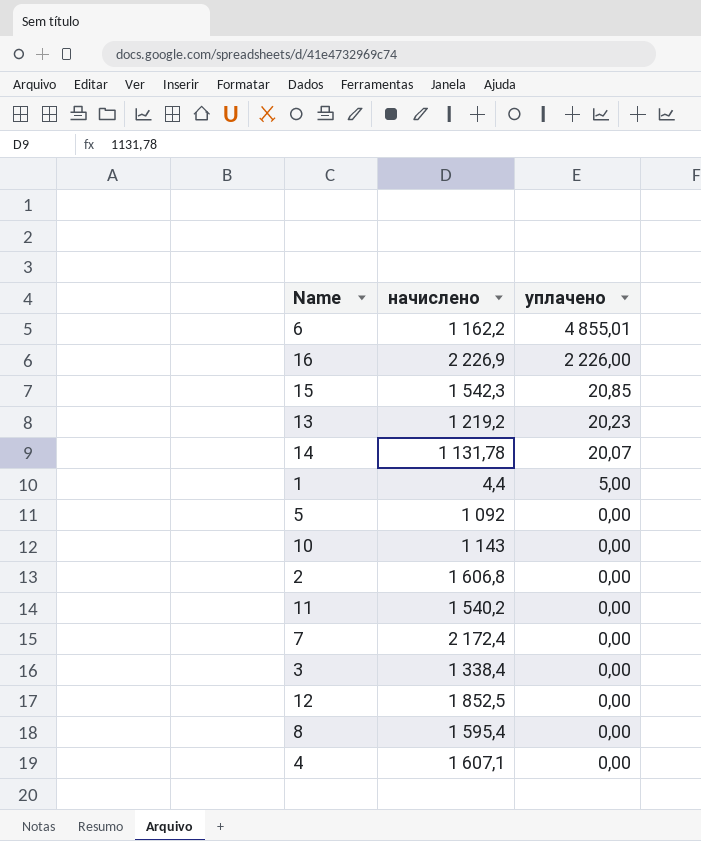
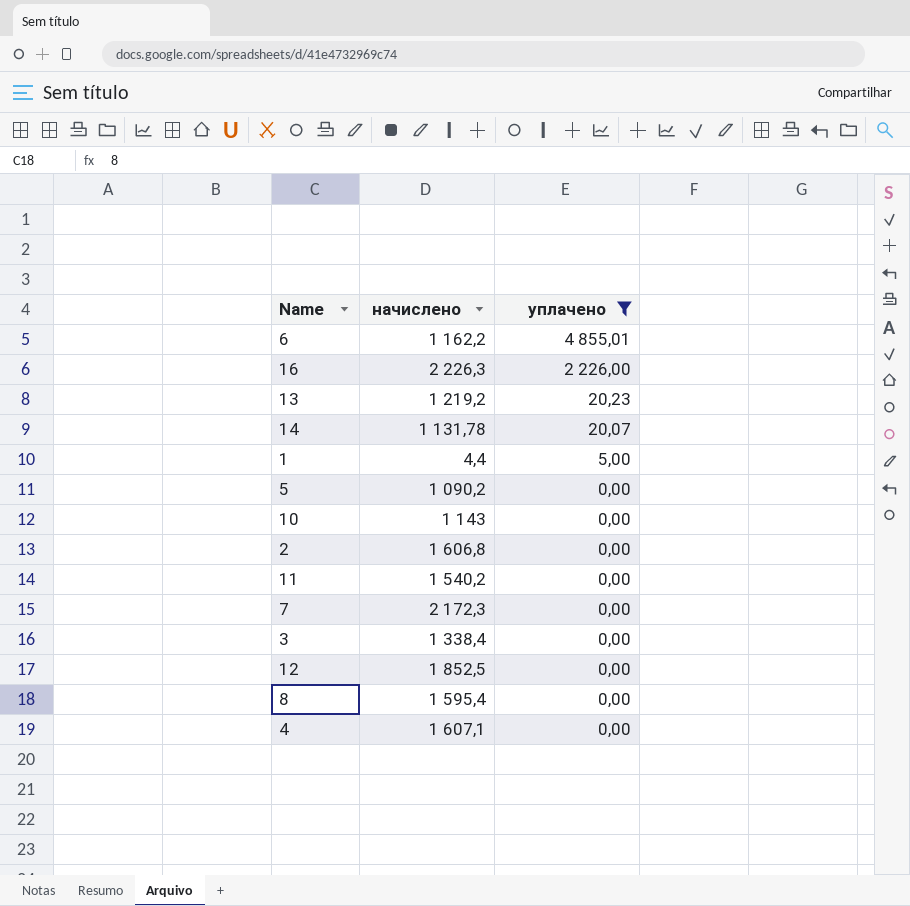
filter: none -> уплачено != 20,85
16 | начислено: 2 226,9 -> 2 226,3
5 | начислено: 1 092 -> 1 090,2
7 | начислено: 2 172,4 -> 2 172,3

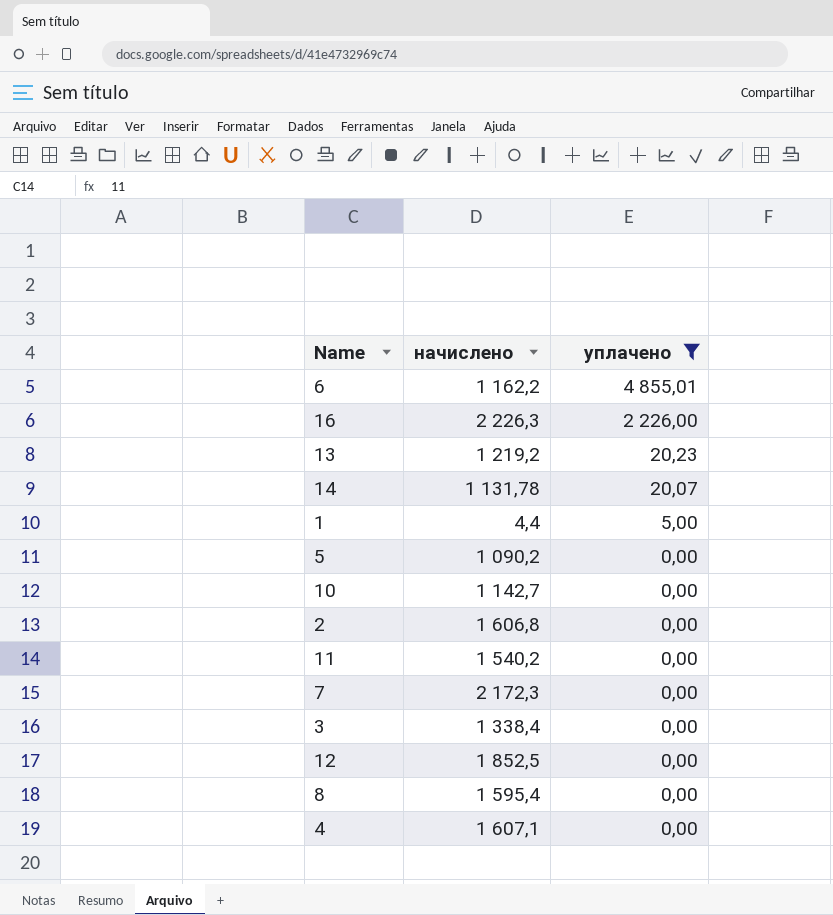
10 | начислено: 1 143 -> 1 142,7

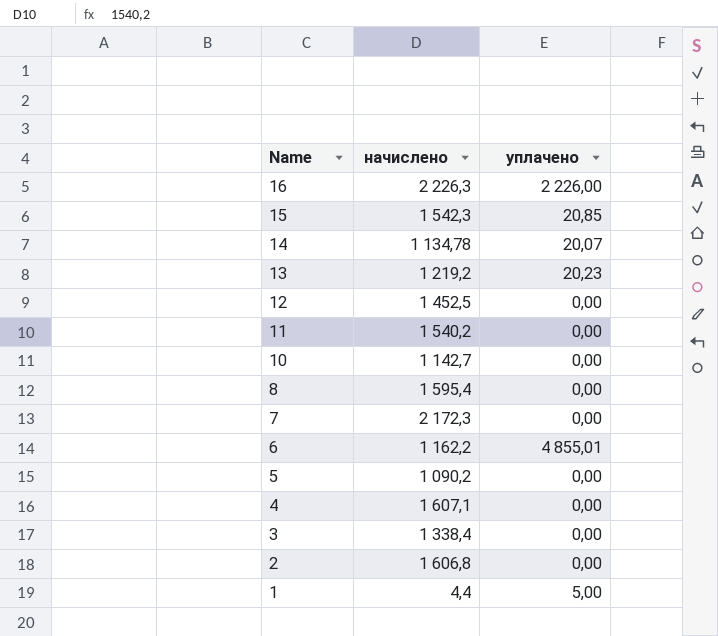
filter: уплачено != 20,85 -> none
row order: уплачено descending -> Name descending
14 | начислено: 1 131,78 -> 1 134,78
12 | начислено: 1 852,5 -> 1 452,5

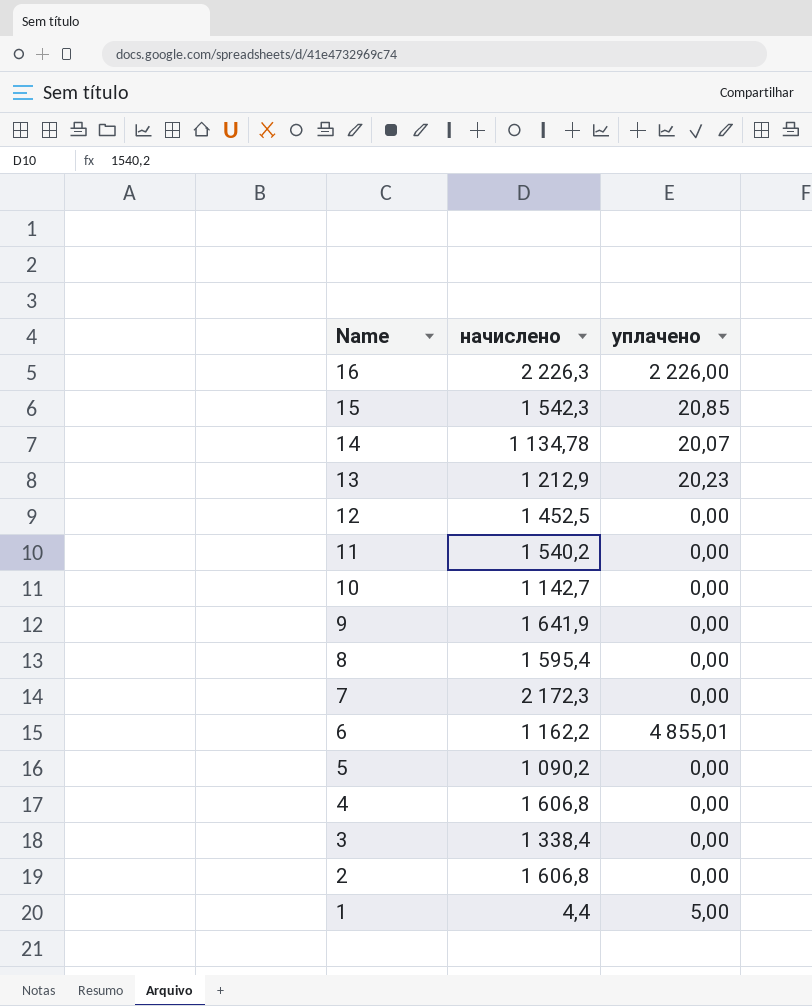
13 | начислено: 1 219,2 -> 1 212,9
row 9: none -> 1 641,9 | 0,00
4 | начислено: 1 607,1 -> 1 606,8

